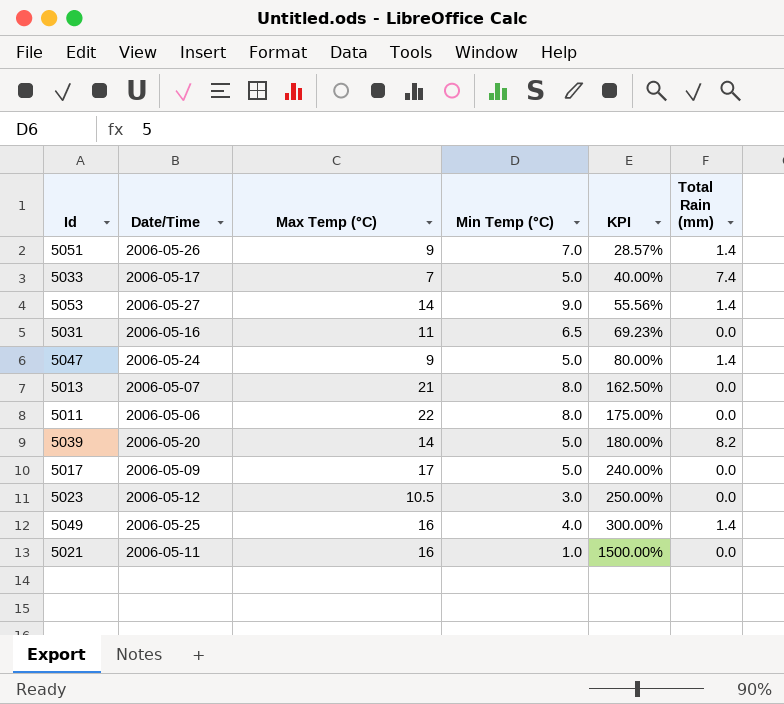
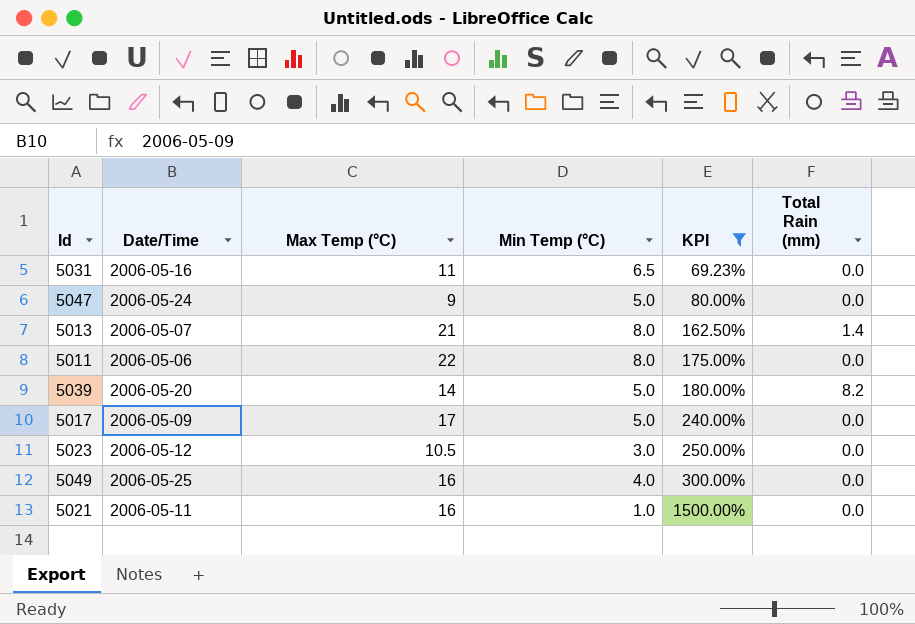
filter: none -> KPI >= 69.23%
5047 | Total Rain (mm): 1.4 -> 0.0
5013 | Total Rain (mm): 0.0 -> 1.4
5049 | Total Rain (mm): 1.4 -> 0.0

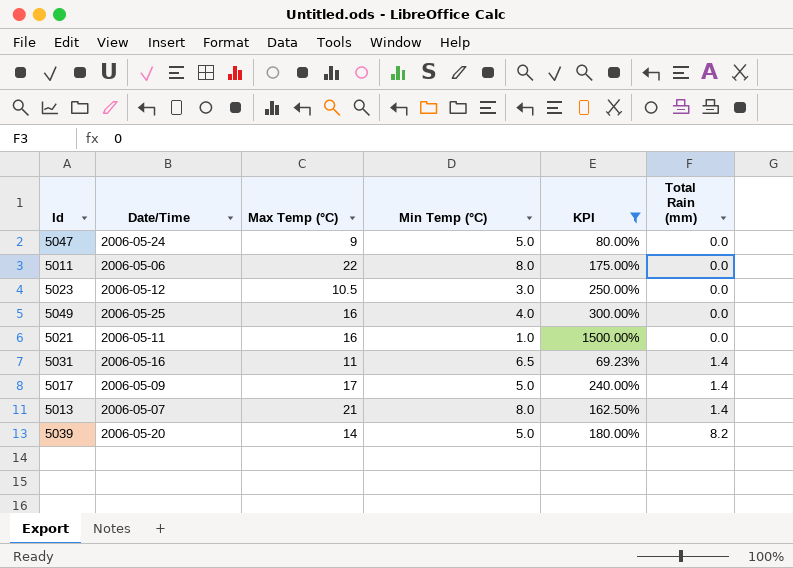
row order: KPI ascending -> Total Rain (mm) ascending
5031 | Total Rain (mm): 0.0 -> 1.4
5017 | Total Rain (mm): 0.0 -> 1.4

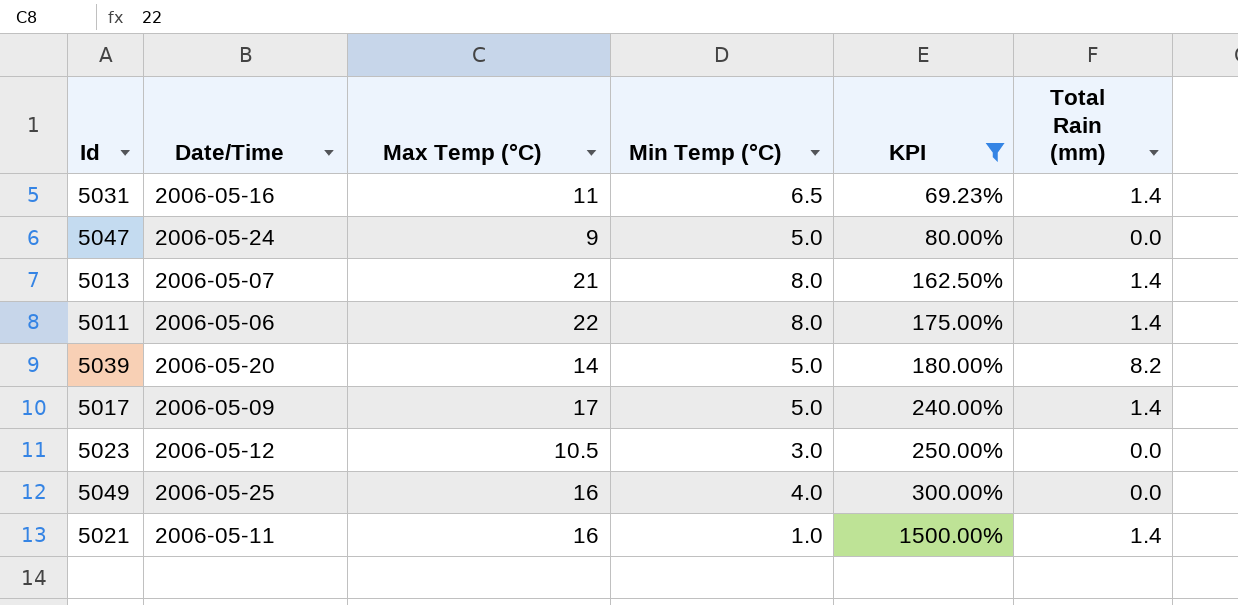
row order: Total Rain (mm) ascending -> KPI ascending
5011 | Total Rain (mm): 0.0 -> 1.4
5021 | Total Rain (mm): 0.0 -> 1.4

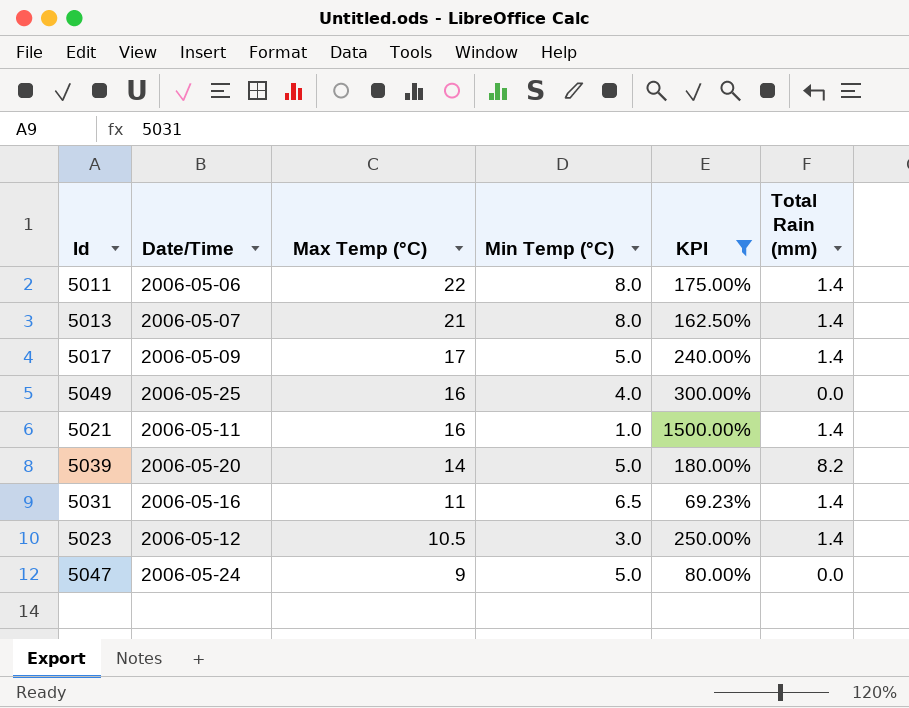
row order: KPI ascending -> Max Temp (°C) descending
5023 | Total Rain (mm): 0.0 -> 1.4

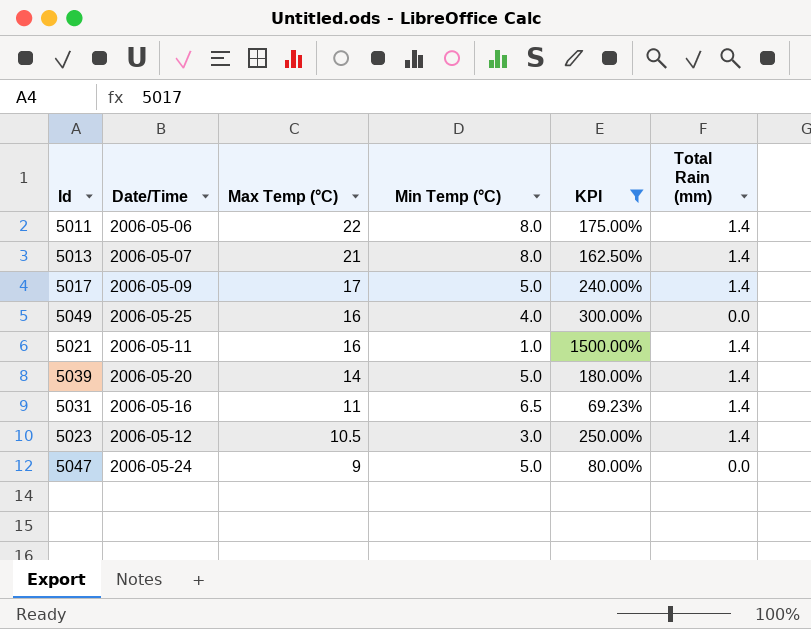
5039 | Total Rain (mm): 8.2 -> 1.4

